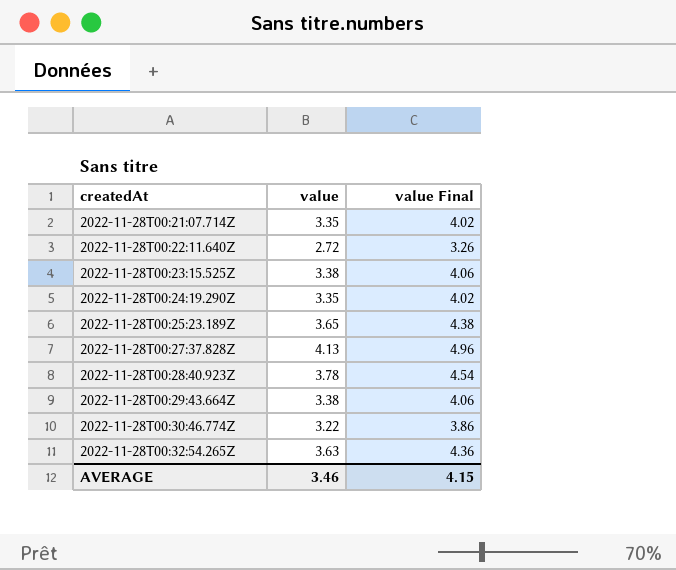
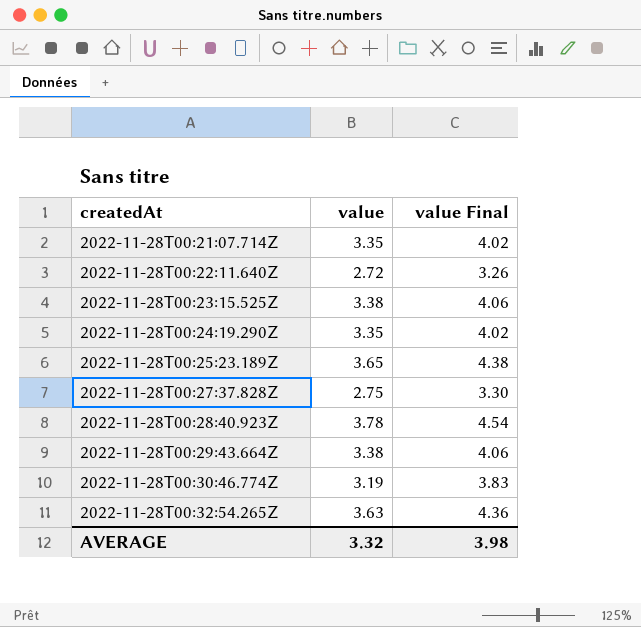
2022-11-28T00:27:37.828Z | value: 4.13 -> 2.75
2022-11-28T00:27:37.828Z | value Final: 4.96 -> 3.30
2022-11-28T00:30:46.774Z | value: 3.22 -> 3.19
2022-11-28T00:30:46.774Z | value Final: 3.86 -> 3.83
AVERAGE | value: 3.46 -> 3.32
AVERAGE | value Final: 4.15 -> 3.98

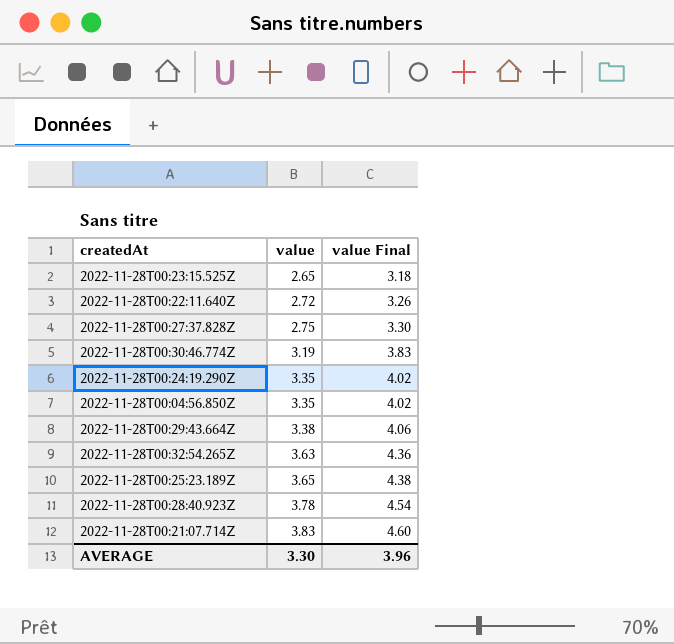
row order: createdAt ascending -> value ascending
2022-11-28T00:23:15.525Z | value: 3.38 -> 2.65
2022-11-28T00:23:15.525Z | value Final: 4.06 -> 3.18
row 2022-11-28T00:04:56.850Z: none -> 3.35 | 4.02
2022-11-28T00:21:07.714Z | value: 3.35 -> 3.83
2022-11-28T00:21:07.714Z | value Final: 4.02 -> 4.60
AVERAGE | value: 3.32 -> 3.30
AVERAGE | value Final: 3.98 -> 3.96

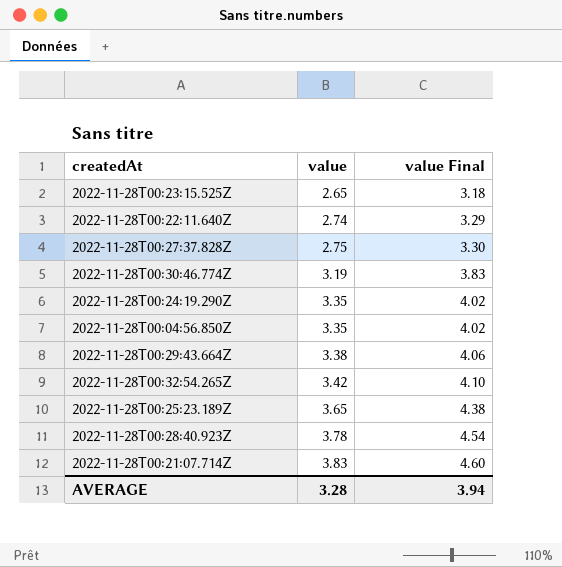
2022-11-28T00:22:11.640Z | value: 2.72 -> 2.74
2022-11-28T00:22:11.640Z | value Final: 3.26 -> 3.29
2022-11-28T00:32:54.265Z | value: 3.63 -> 3.42
2022-11-28T00:32:54.265Z | value Final: 4.36 -> 4.10
AVERAGE | value: 3.30 -> 3.28
AVERAGE | value Final: 3.96 -> 3.94

